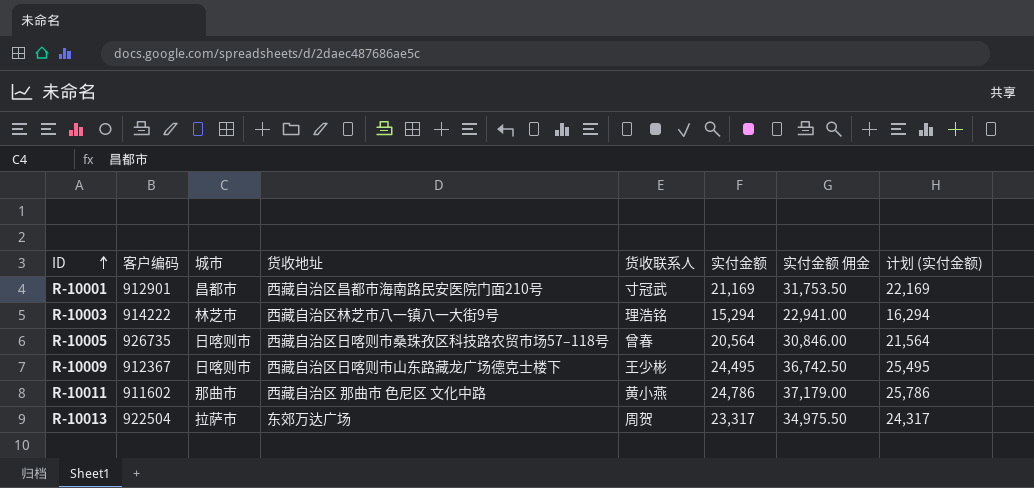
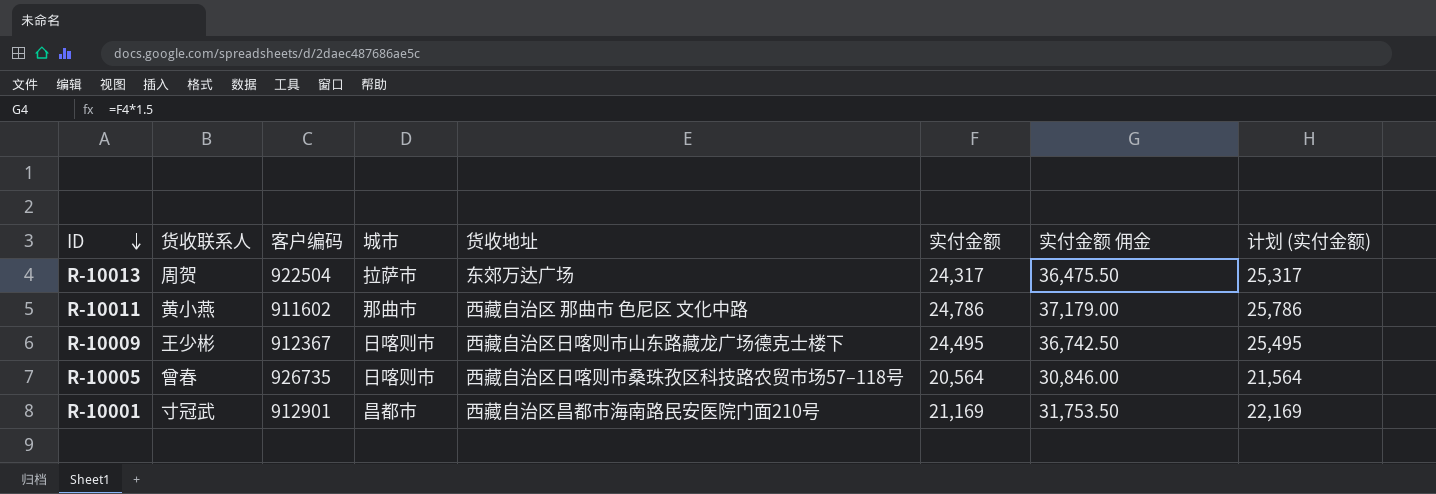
row order: ID ascending -> ID descending
column 货收联系人 | position: 5 -> 2
row R-10003: 914222 | 林芝市 | 西藏自治区林芝市八一镇八一大街9号 | 理浩铭 | 15,294 | 22,941.00 | 16,294 -> none
R-10013 | 实付金额: 23,317 -> 24,317
R-10013 | 实付金额 佣金: 34,975.50 -> 36,475.50
R-10013 | 计划 (实付金额): 24,317 -> 25,317

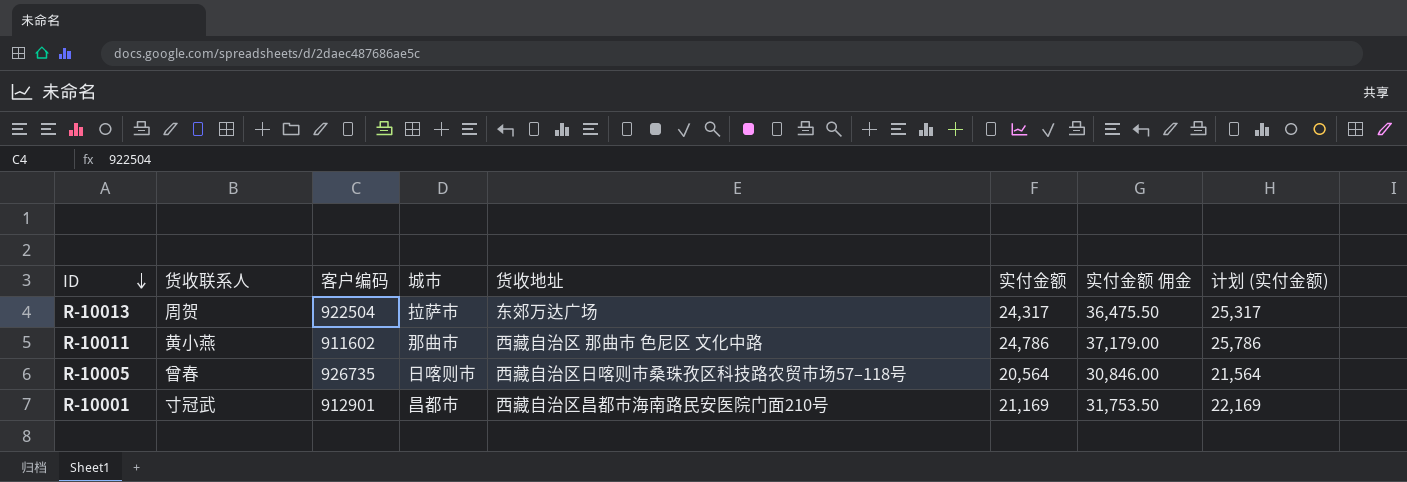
row R-10009: 王少彬 | 912367 | 日喀则市 | 西藏自治区日喀则市山东路藏龙广场德克士楼下 | 24,495 | 36,742.50 | 25,495 -> none

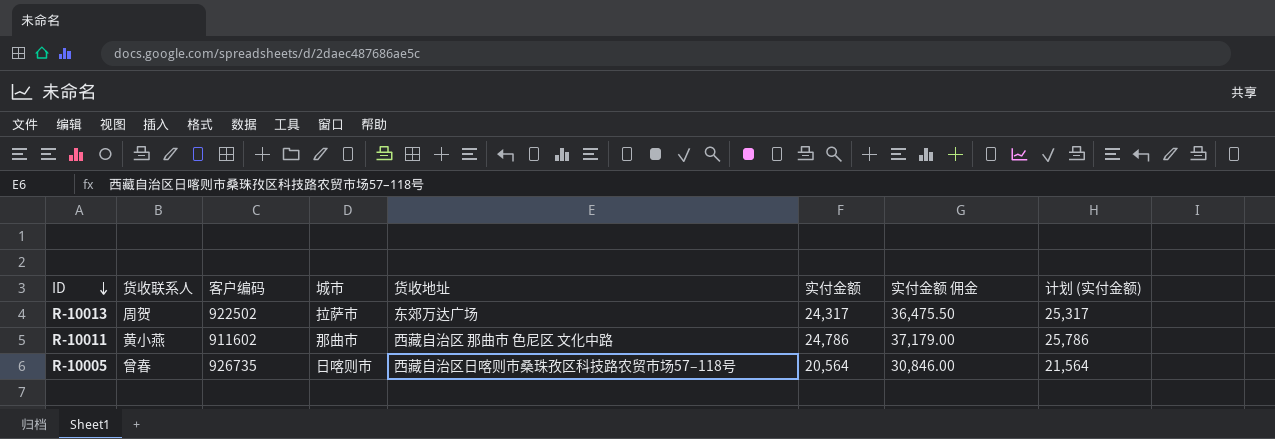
row R-10001: 寸冠武 | 912901 | 昌都市 | 西藏自治区昌都市海南路民安医院门面210号 | 21,169 | 31,753.50 | 22,169 -> none
R-10013 | 客户编码: 922504 -> 922502

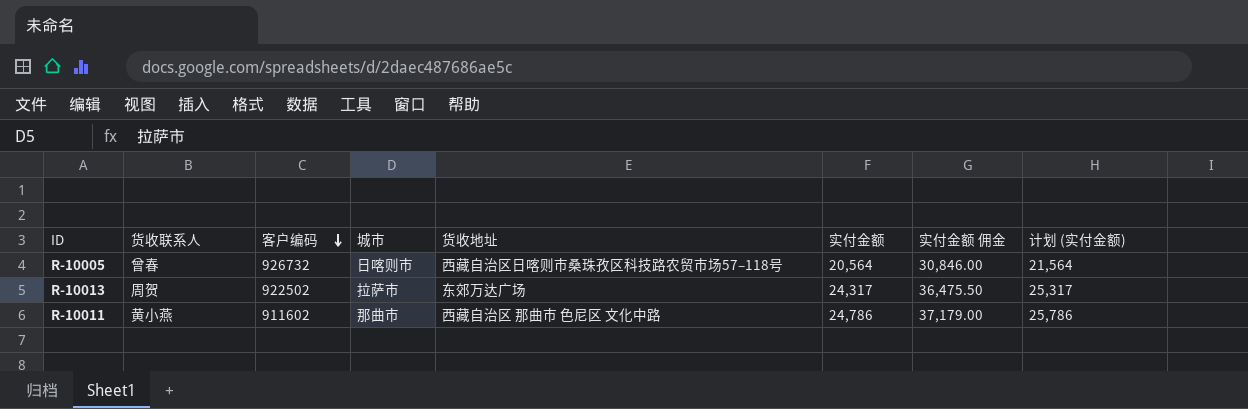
row order: ID descending -> 客户编码 descending
R-10005 | 客户编码: 926735 -> 926732

